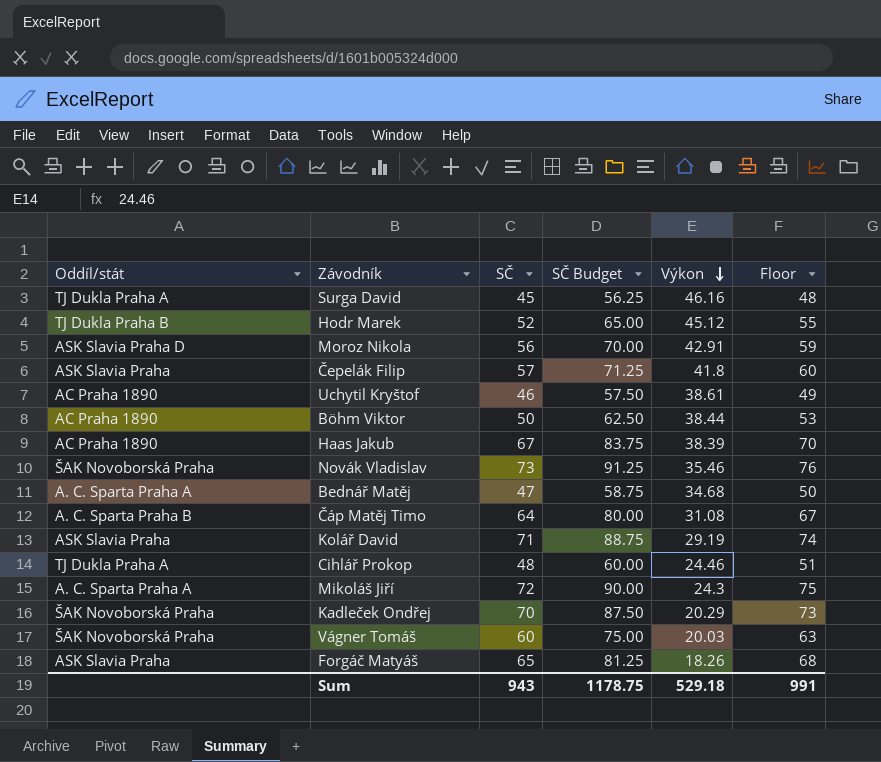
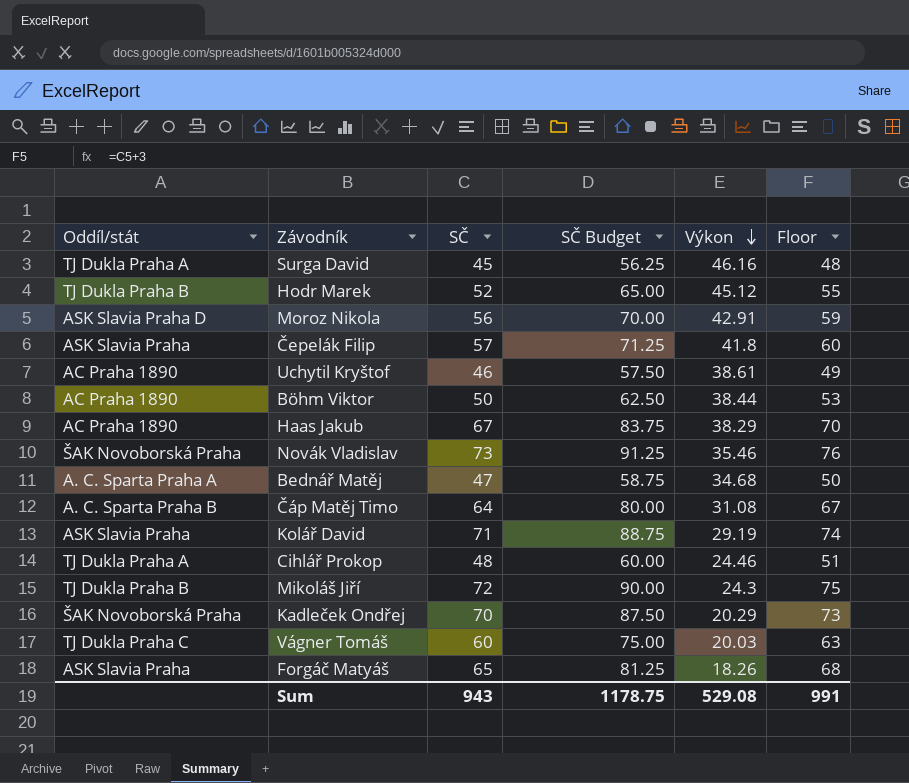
Haas Jakub | Výkon: 38.39 -> 38.29
Mikoláš Jiří | Oddíl/stát: A. C. Sparta Praha A -> TJ Dukla Praha B
Vágner Tomáš | Oddíl/stát: ŠAK Novoborská Praha -> TJ Dukla Praha C
Sum | Výkon: 529.18 -> 529.08

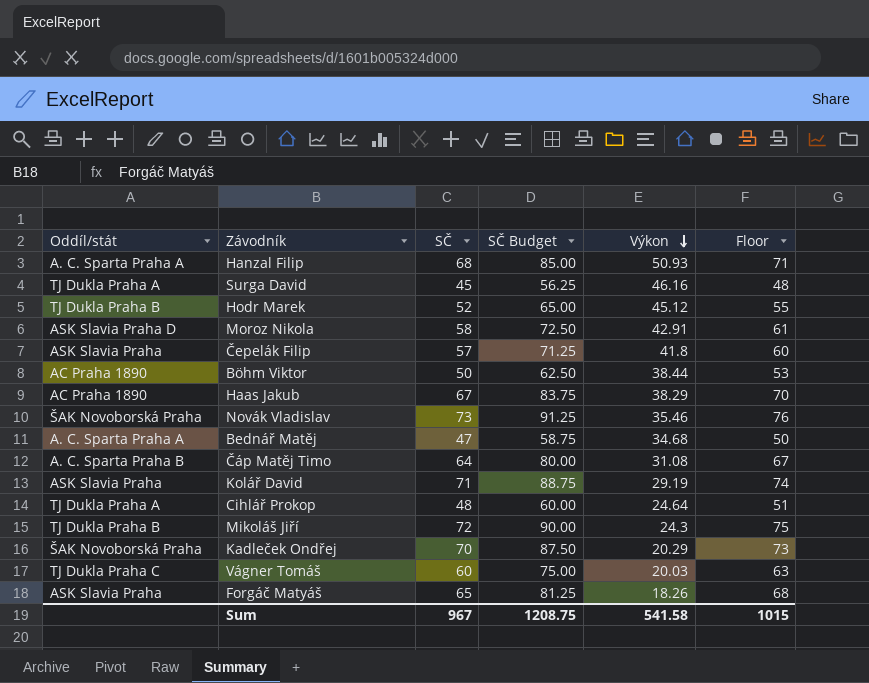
row Uchytil Kryštof: AC Praha 1890 | 46 | 57.50 | 38.61 | 49 -> none
row Hanzal Filip: none -> A. C. Sparta Praha A | 68 | 85.00 | 50.93 | 71
Moroz Nikola | SČ: 56 -> 58
Moroz Nikola | SČ Budget: 70.00 -> 72.50
Moroz Nikola | Floor: 59 -> 61
Cihlář Prokop | Výkon: 24.46 -> 24.64
Sum | SČ: 943 -> 967
Sum | SČ Budget: 1178.75 -> 1208.75
Sum | Výkon: 529.08 -> 541.58
Sum | Floor: 991 -> 1015

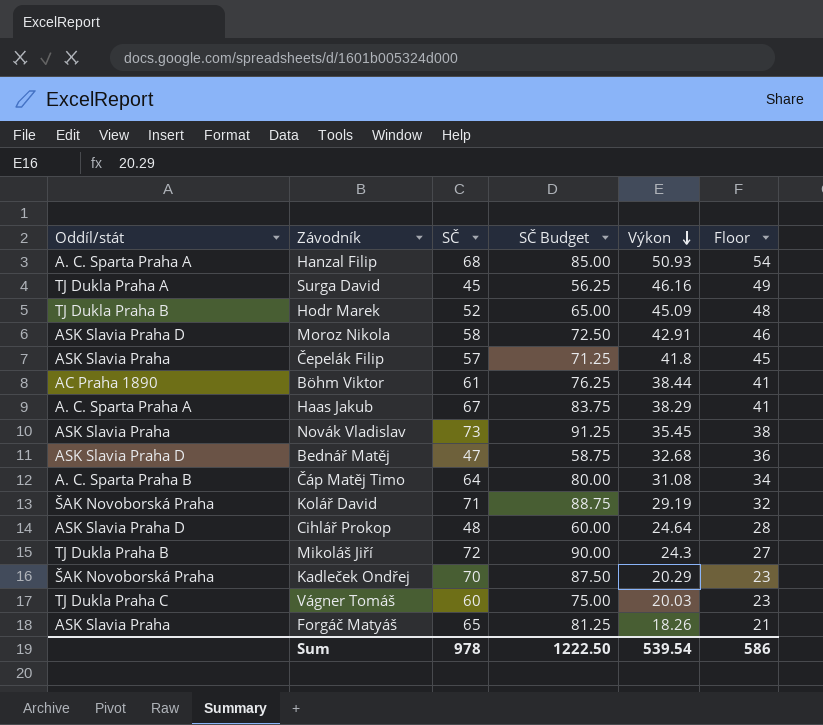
column Floor | formula: [SČ] + 3 -> [Výkon] + 3
Hodr Marek | Výkon: 45.12 -> 45.09
Böhm Viktor | SČ: 50 -> 61
Böhm Viktor | SČ Budget: 62.50 -> 76.25
Haas Jakub | Oddíl/stát: AC Praha 1890 -> A. C. Sparta Praha A
Novák Vladislav | Oddíl/stát: ŠAK Novoborská Praha -> ASK Slavia Praha
Novák Vladislav | Výkon: 35.46 -> 35.45
Bednář Matěj | Oddíl/stát: A. C. Sparta Praha A -> ASK Slavia Praha D
Bednář Matěj | Výkon: 34.68 -> 32.68
Kolář David | Oddíl/stát: ASK Slavia Praha -> ŠAK Novoborská Praha
Cihlář Prokop | Oddíl/stát: TJ Dukla Praha A -> ASK Slavia Praha D
Sum | SČ: 967 -> 978
Sum | SČ Budget: 1208.75 -> 1222.50
Sum | Výkon: 541.58 -> 539.54
Sum | Floor: 1015 -> 586

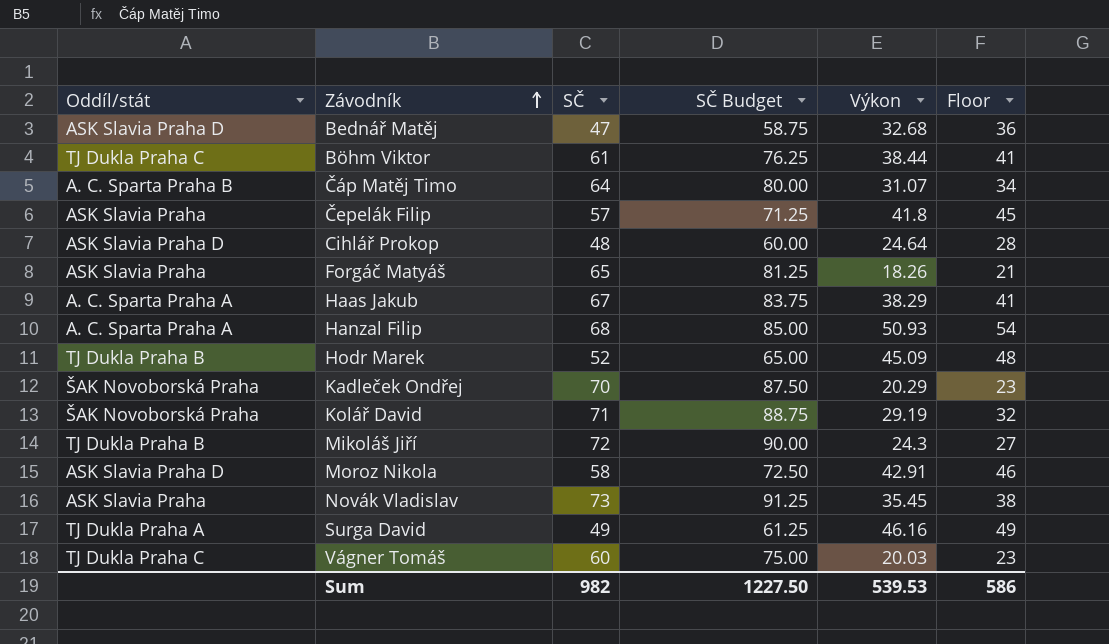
row order: Výkon descending -> Závodník ascending
Böhm Viktor | Oddíl/stát: AC Praha 1890 -> TJ Dukla Praha C
Čáp Matěj Timo | Výkon: 31.08 -> 31.07
Surga David | SČ: 45 -> 49
Surga David | SČ Budget: 56.25 -> 61.25
Sum | SČ: 978 -> 982
Sum | SČ Budget: 1222.50 -> 1227.50
Sum | Výkon: 539.54 -> 539.53

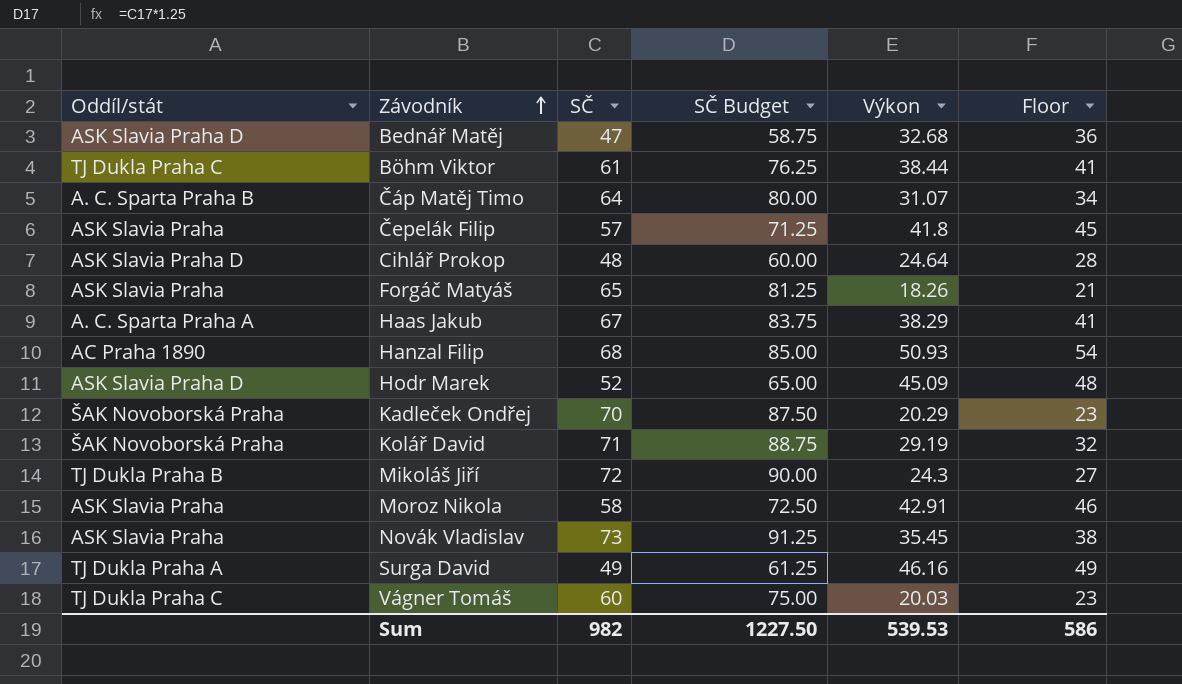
Hanzal Filip | Oddíl/stát: A. C. Sparta Praha A -> AC Praha 1890
Hodr Marek | Oddíl/stát: TJ Dukla Praha B -> ASK Slavia Praha D
Moroz Nikola | Oddíl/stát: ASK Slavia Praha D -> ASK Slavia Praha

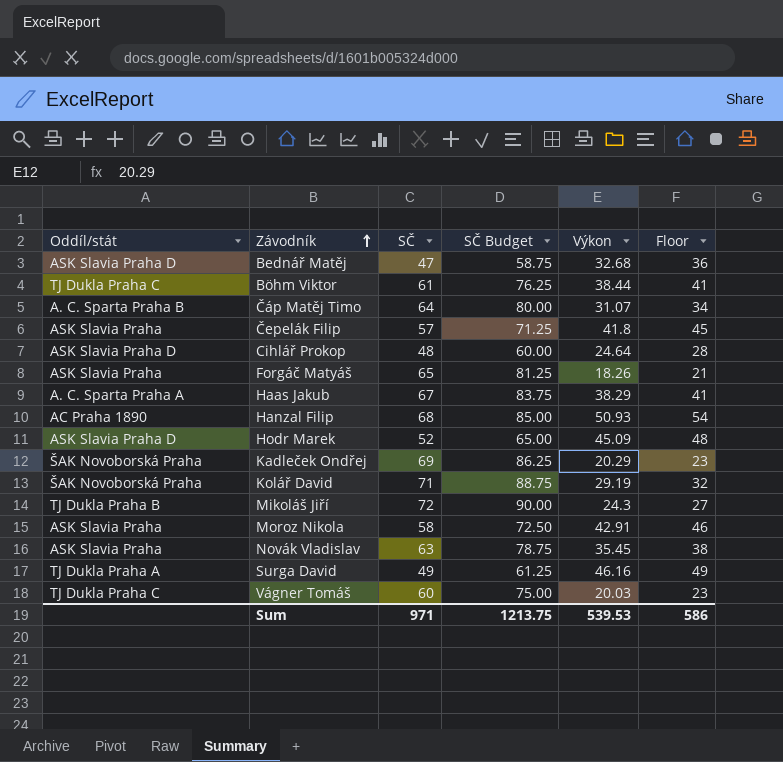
Kadleček Ondřej | SČ: 70 -> 69
Kadleček Ondřej | SČ Budget: 87.50 -> 86.25
Novák Vladislav | SČ: 73 -> 63
Novák Vladislav | SČ Budget: 91.25 -> 78.75
Sum | SČ: 982 -> 971
Sum | SČ Budget: 1227.50 -> 1213.75

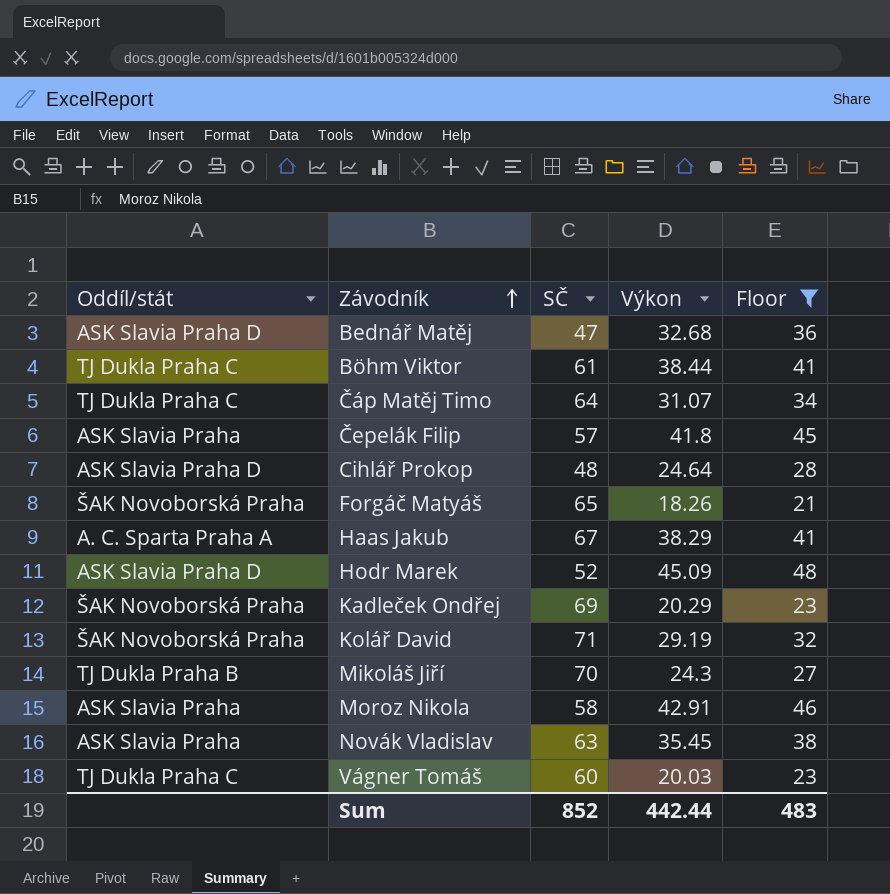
filter: none -> Floor <= 48
column SČ Budget | formula: [SČ] * 1.25 -> none
Čáp Matěj Timo | Oddíl/stát: A. C. Sparta Praha B -> TJ Dukla Praha C
Forgáč Matyáš | Oddíl/stát: ASK Slavia Praha -> ŠAK Novoborská Praha
Mikoláš Jiří | SČ: 72 -> 70
Sum | SČ: 971 -> 852
Sum | Výkon: 539.53 -> 442.44
Sum | Floor: 586 -> 483

